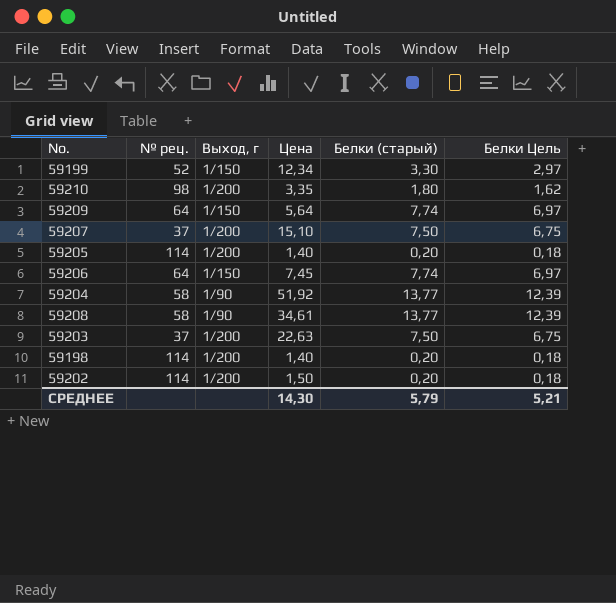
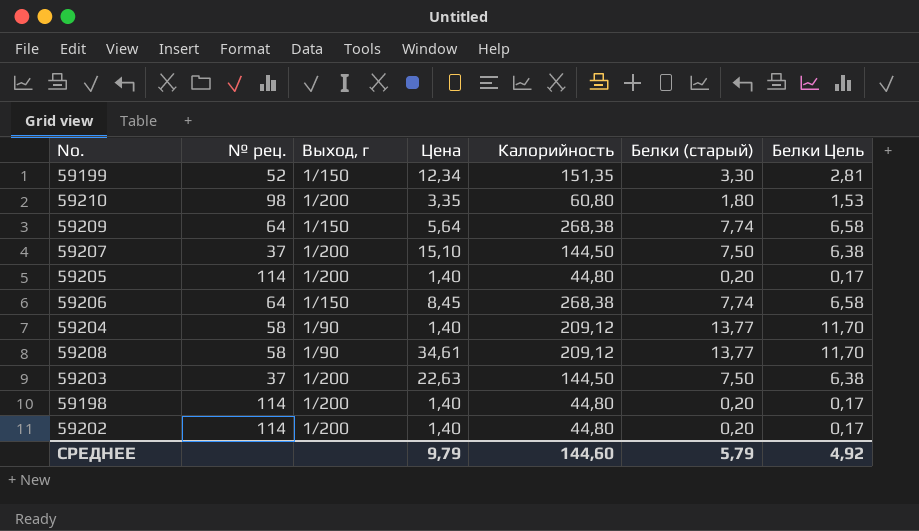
column Калорийность | position: none -> 5
column Белки Цель | formula: [Белки (старый)] * 0,9 -> [Белки (старый)] * 0,85
59206 | Цена: 7,45 -> 8,45
59204 | Цена: 51,92 -> 1,40
59202 | Цена: 1,50 -> 1,40
СРЕДНЕЕ | Цена: 14,30 -> 9,79
СРЕДНЕЕ | Белки Цель: 5,21 -> 4,92

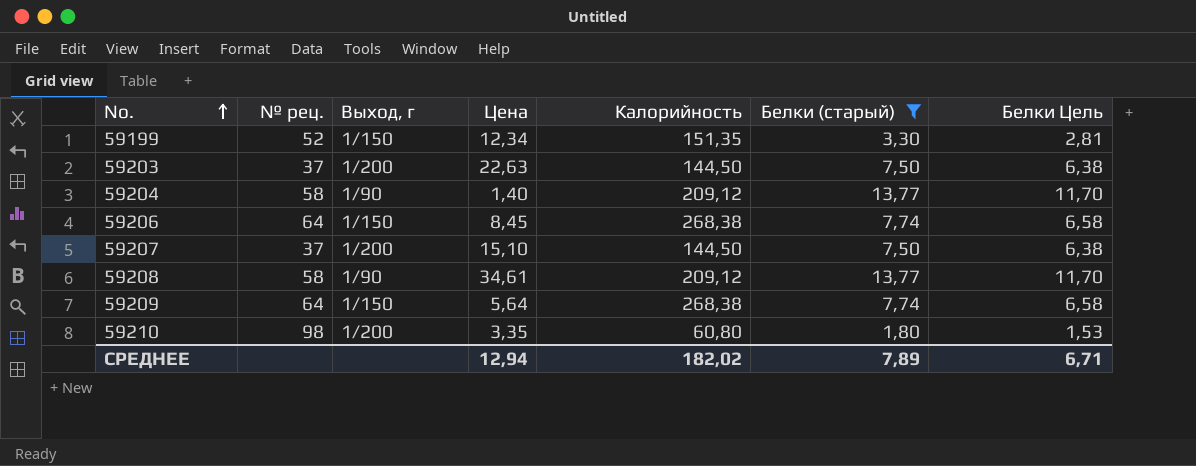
filter: none -> Белки (старый) != 0,20
row order: none -> No. ascending
СРЕДНЕЕ | Цена: 9,79 -> 12,94
СРЕДНЕЕ | Калорийность: 144,60 -> 182,02
СРЕДНЕЕ | Белки (старый): 5,79 -> 7,89
СРЕДНЕЕ | Белки Цель: 4,92 -> 6,71

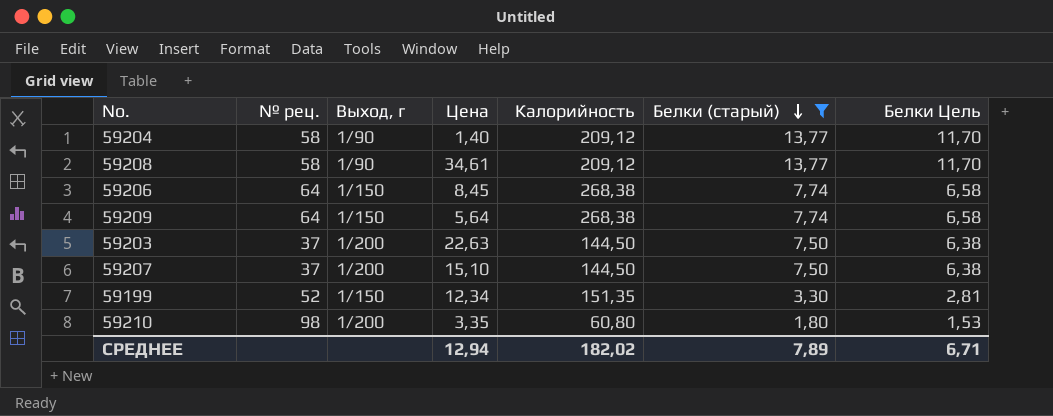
row order: No. ascending -> Белки (старый) descending

